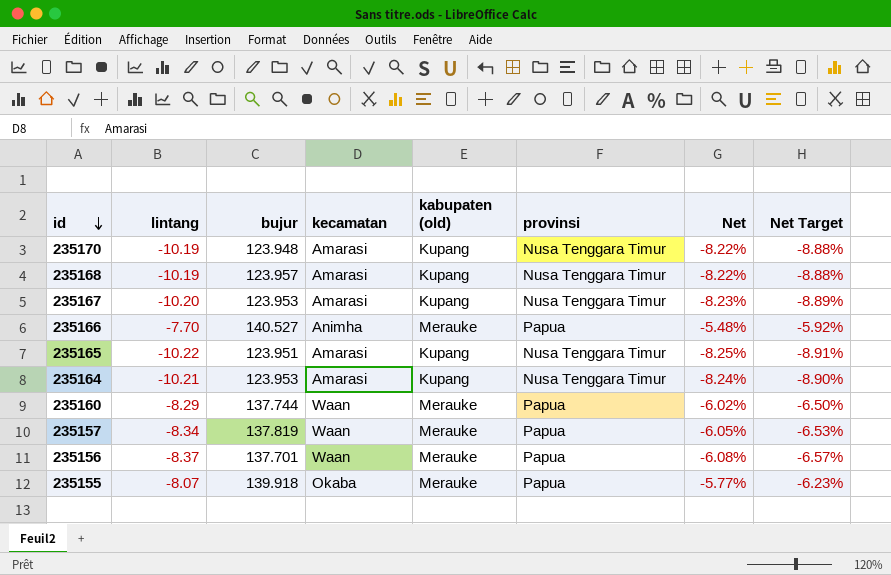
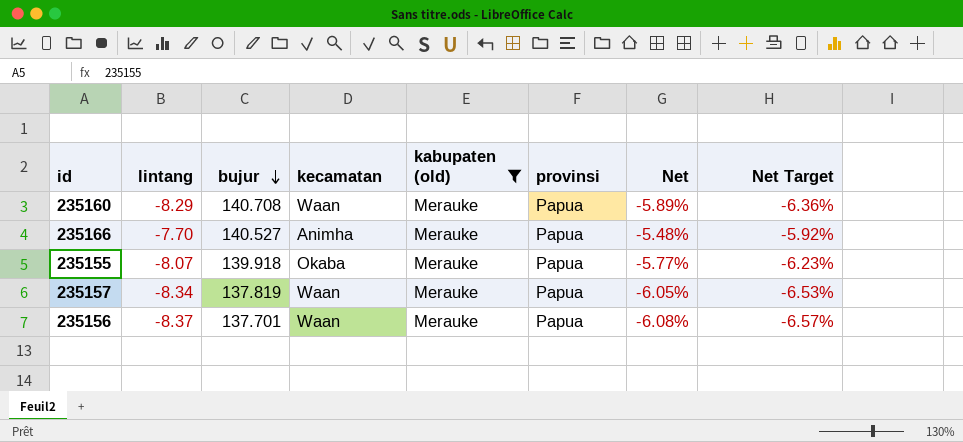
filter: none -> kabupaten (old) = Merauke
row order: id descending -> bujur descending
235160 | bujur: 137.744 -> 140.708
235160 | Net: -6.02% -> -5.89%
235160 | Net Target: -6.50% -> -6.36%

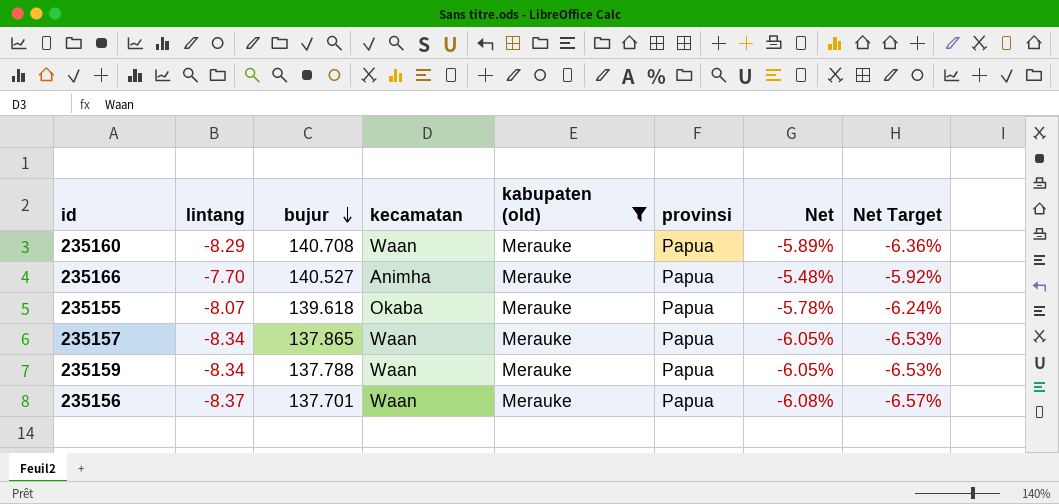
235155 | bujur: 139.918 -> 139.618
235155 | Net: -5.77% -> -5.78%
235155 | Net Target: -6.23% -> -6.24%
235157 | bujur: 137.819 -> 137.865
row 235159: none -> -8.34 | 137.788 | Waan | Merauke | Papua | -6.05% | -6.53%

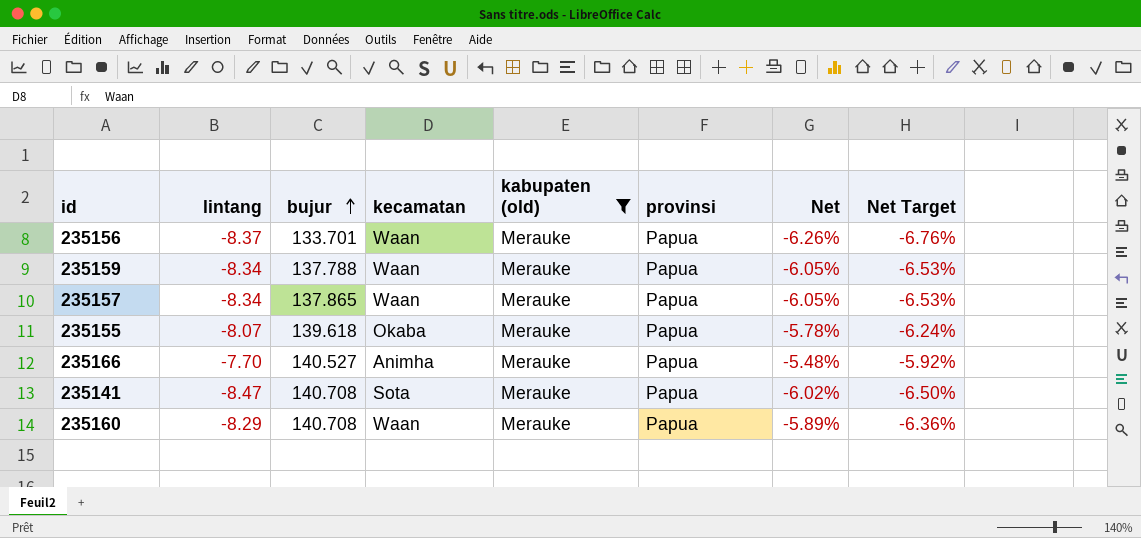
row order: bujur descending -> bujur ascending
235156 | bujur: 137.701 -> 133.701
235156 | Net: -6.08% -> -6.26%
235156 | Net Target: -6.57% -> -6.76%
row 235141: none -> -8.47 | 140.708 | Sota | Merauke | Papua | -6.02% | -6.50%

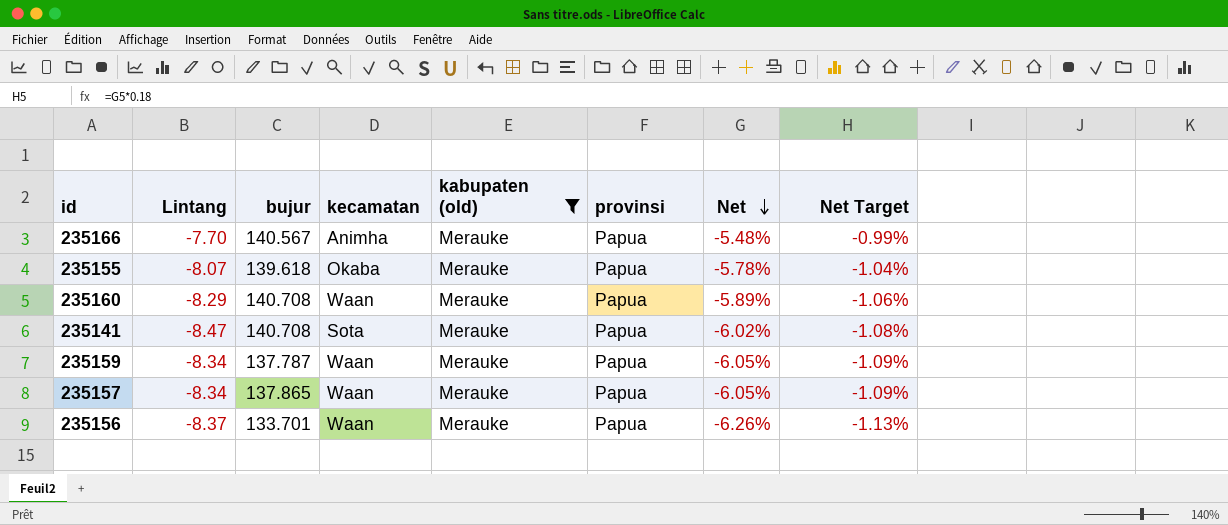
row order: bujur ascending -> Net descending
column name: lintang -> Lintang
column Net Target | formula: [Net] * 1.08 -> [Net] * 0.18
235166 | bujur: 140.527 -> 140.567
235159 | bujur: 137.788 -> 137.787

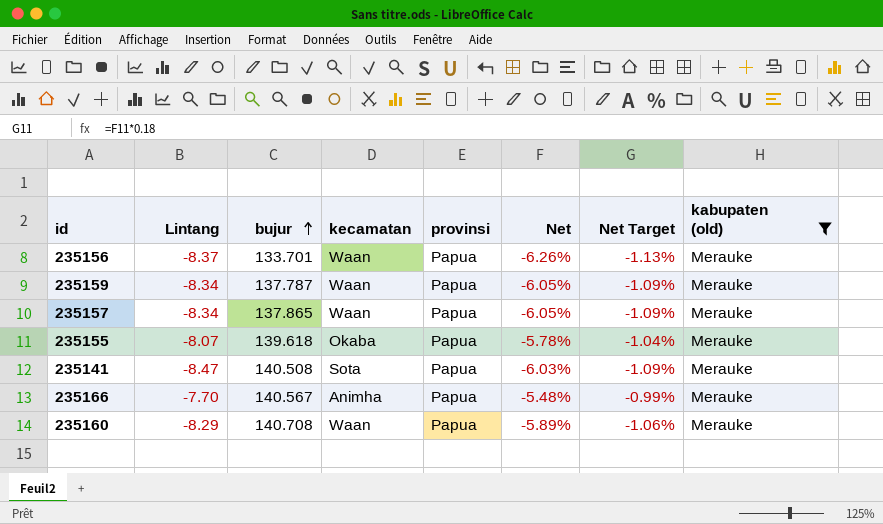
row order: Net descending -> bujur ascending
column kabupaten (old) | position: 5 -> 8
235141 | bujur: 140.708 -> 140.508
235141 | Net: -6.02% -> -6.03%
235141 | Net Target: -1.08% -> -1.09%

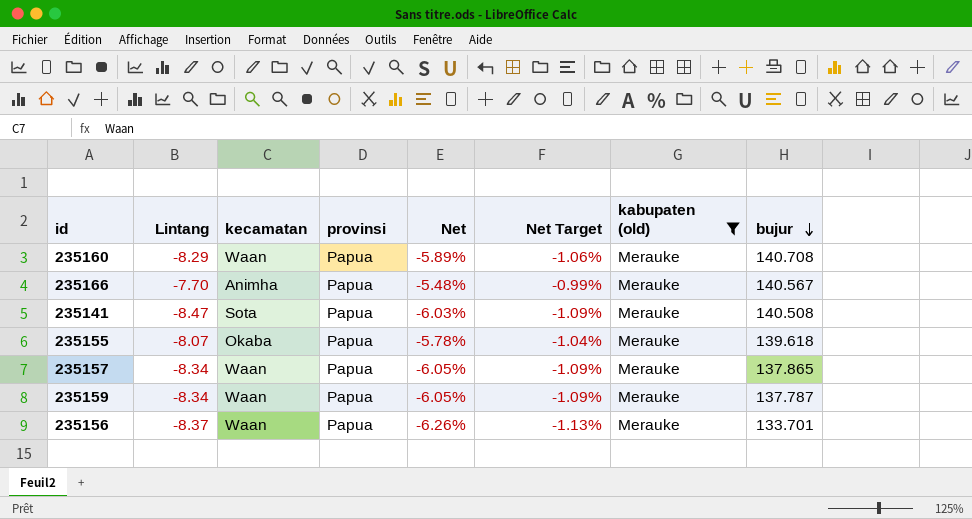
row order: bujur ascending -> bujur descending
column bujur | position: 3 -> 8

